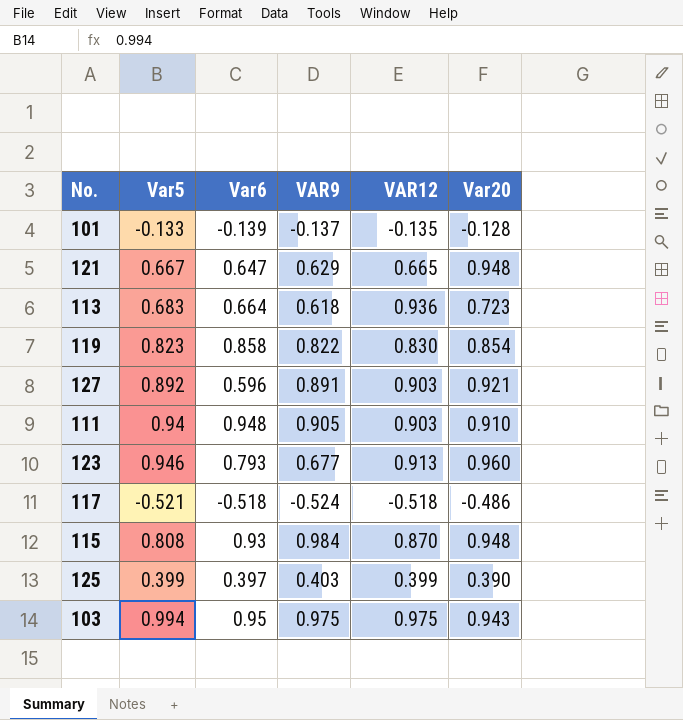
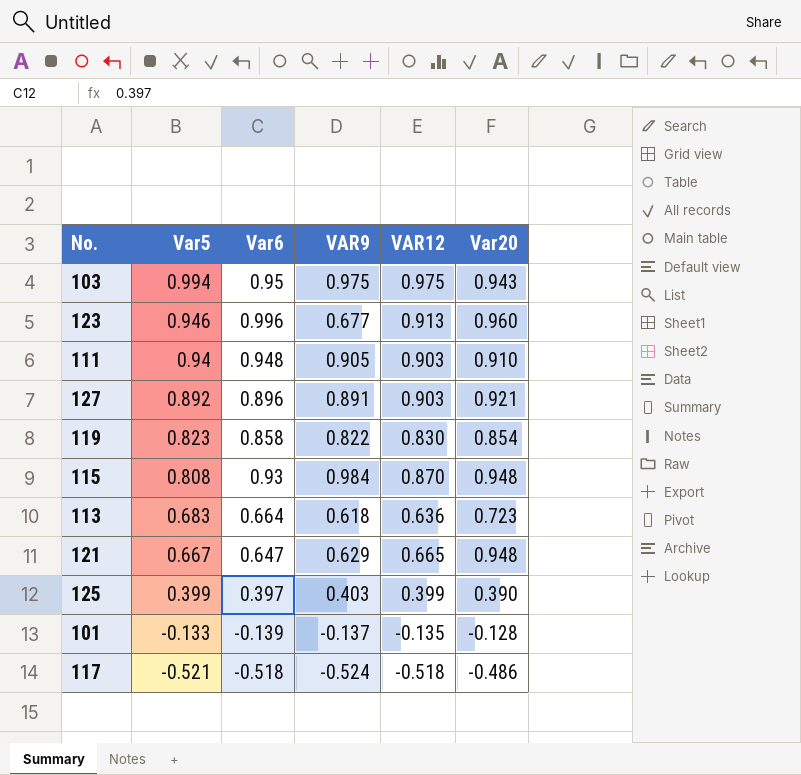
row order: none -> Var5 descending
123 | Var6: 0.793 -> 0.996
127 | Var6: 0.596 -> 0.896
113 | VAR12: 0.936 -> 0.636

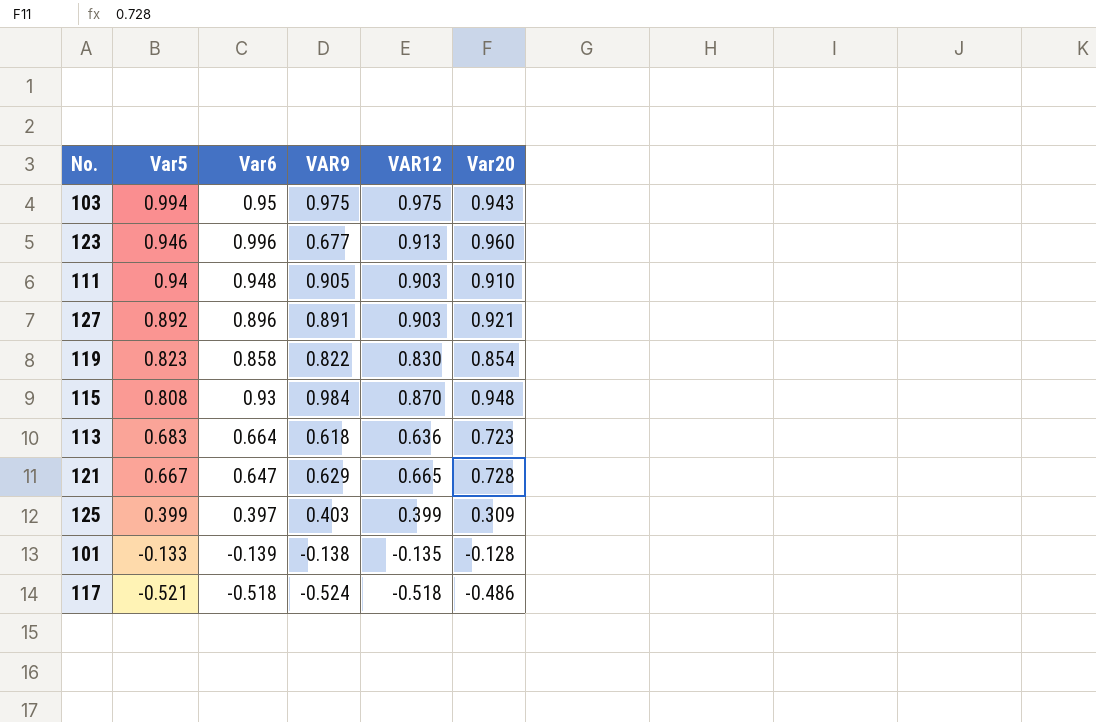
121 | Var20: 0.948 -> 0.728
125 | Var20: 0.390 -> 0.309
101 | VAR9: -0.137 -> -0.138

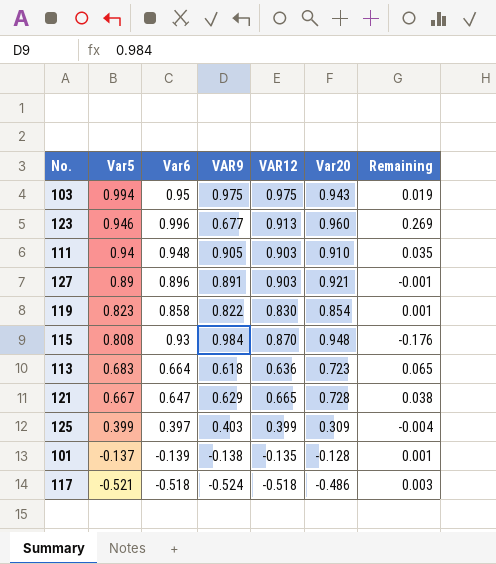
column Remaining | formula: none -> [Var5] - [VAR9]
127 | Var5: 0.892 -> 0.89
101 | Var5: -0.133 -> -0.137

